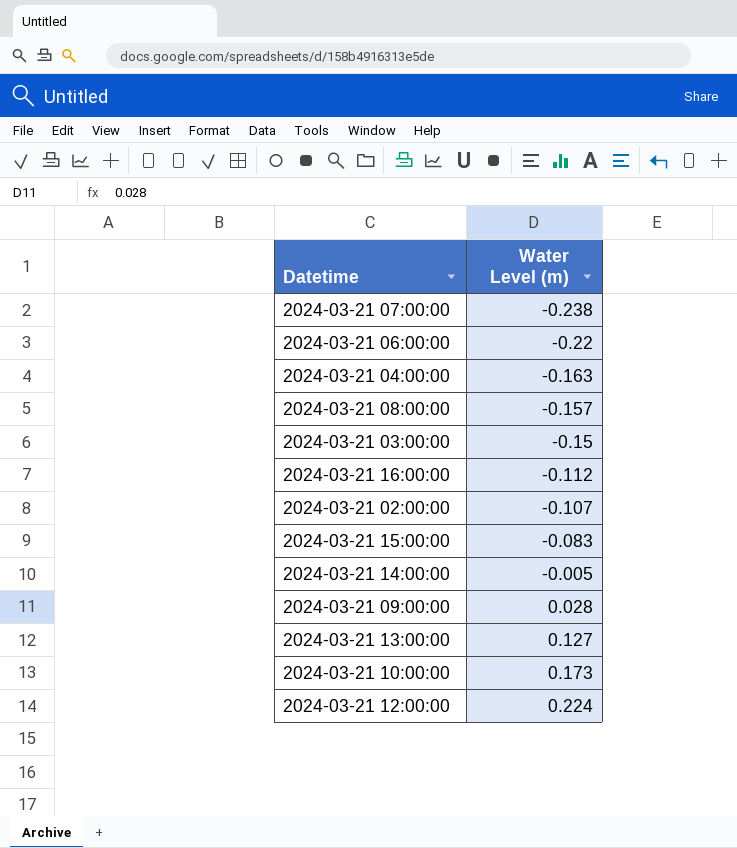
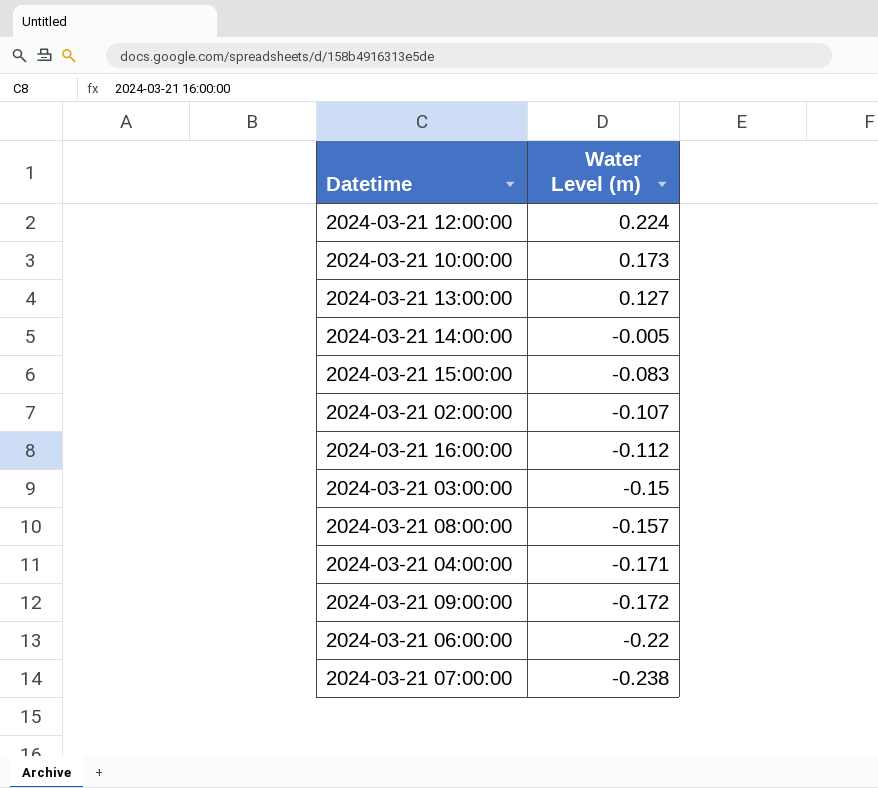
row order: Water Level (m) ascending -> Water Level (m) descending
2024-03-21 04:00:00 | Water Level (m): -0.163 -> -0.171
2024-03-21 09:00:00 | Water Level (m): 0.028 -> -0.172

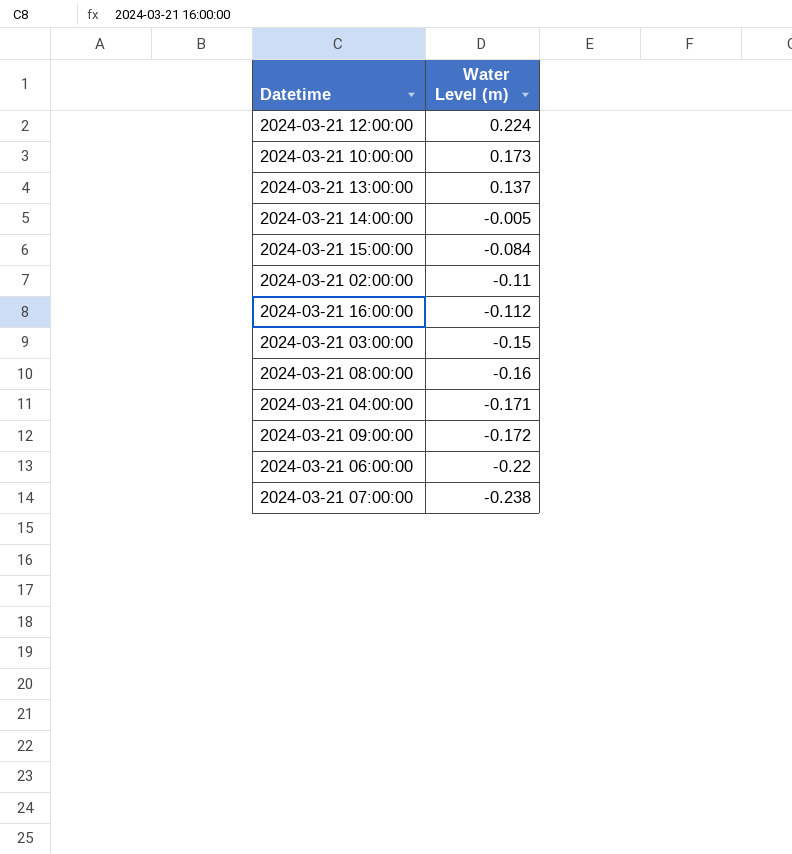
2024-03-21 13:00:00 | Water Level (m): 0.127 -> 0.137
2024-03-21 15:00:00 | Water Level (m): -0.083 -> -0.084
2024-03-21 02:00:00 | Water Level (m): -0.107 -> -0.11
2024-03-21 08:00:00 | Water Level (m): -0.157 -> -0.16

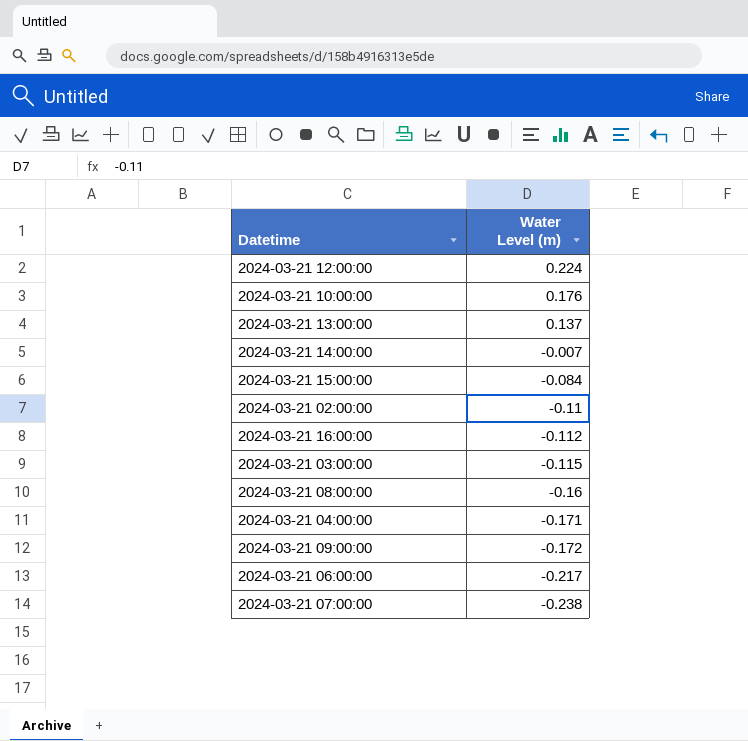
2024-03-21 10:00:00 | Water Level (m): 0.173 -> 0.176
2024-03-21 14:00:00 | Water Level (m): -0.005 -> -0.007
2024-03-21 03:00:00 | Water Level (m): -0.15 -> -0.115
2024-03-21 06:00:00 | Water Level (m): -0.22 -> -0.217

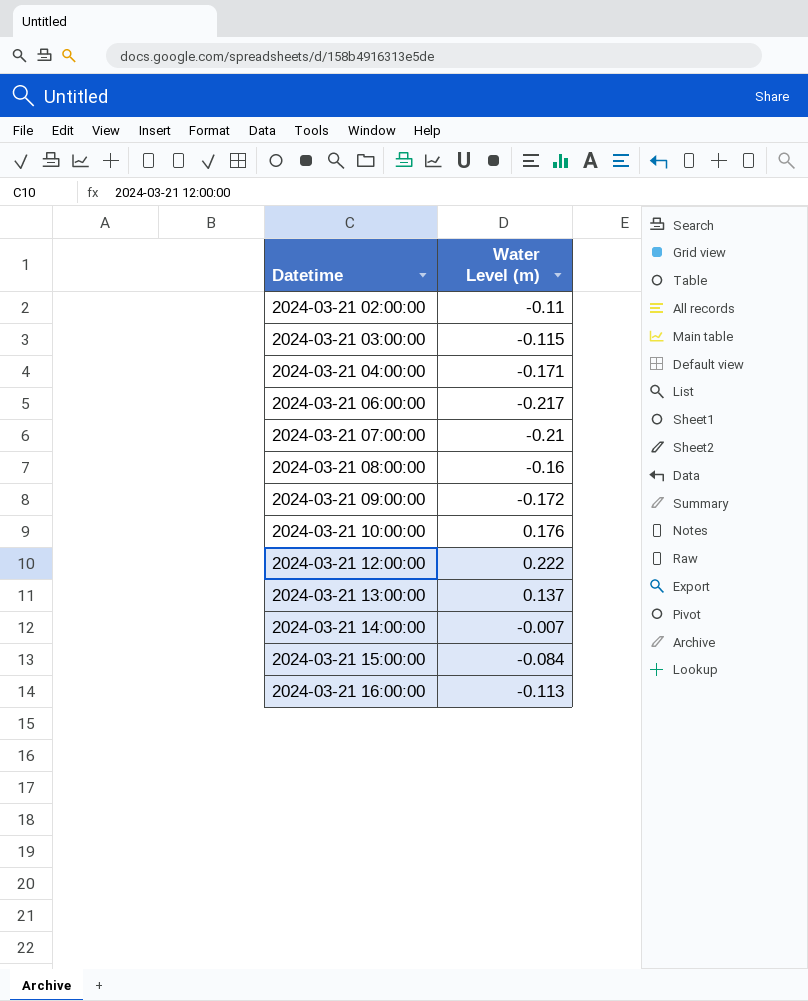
row order: Water Level (m) descending -> Datetime ascending
2024-03-21 07:00:00 | Water Level (m): -0.238 -> -0.21
2024-03-21 12:00:00 | Water Level (m): 0.224 -> 0.222
2024-03-21 16:00:00 | Water Level (m): -0.112 -> -0.113

